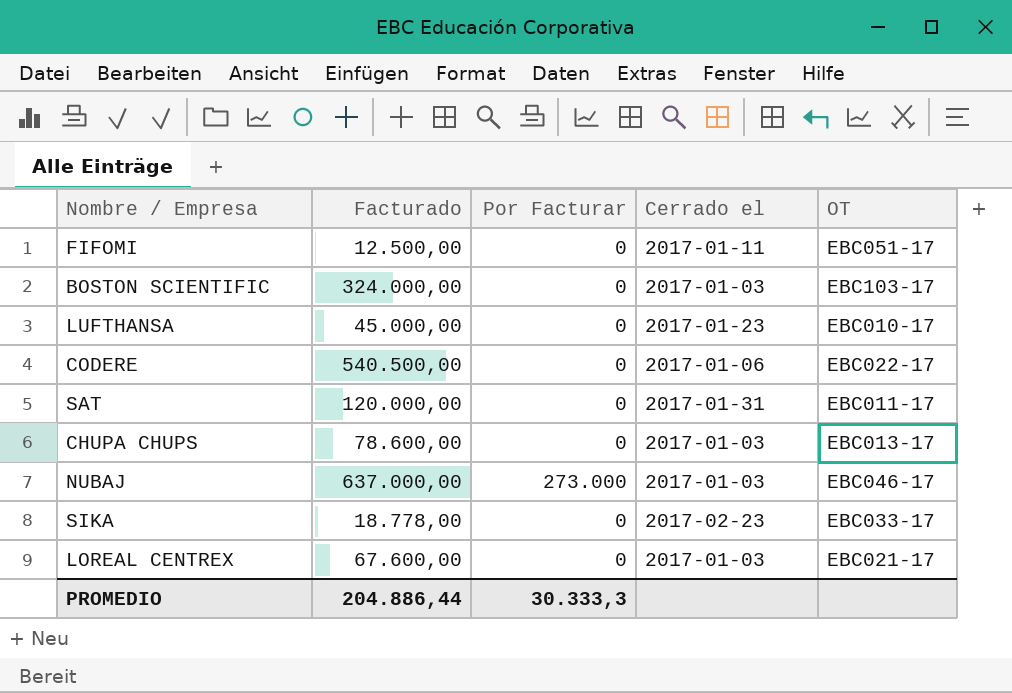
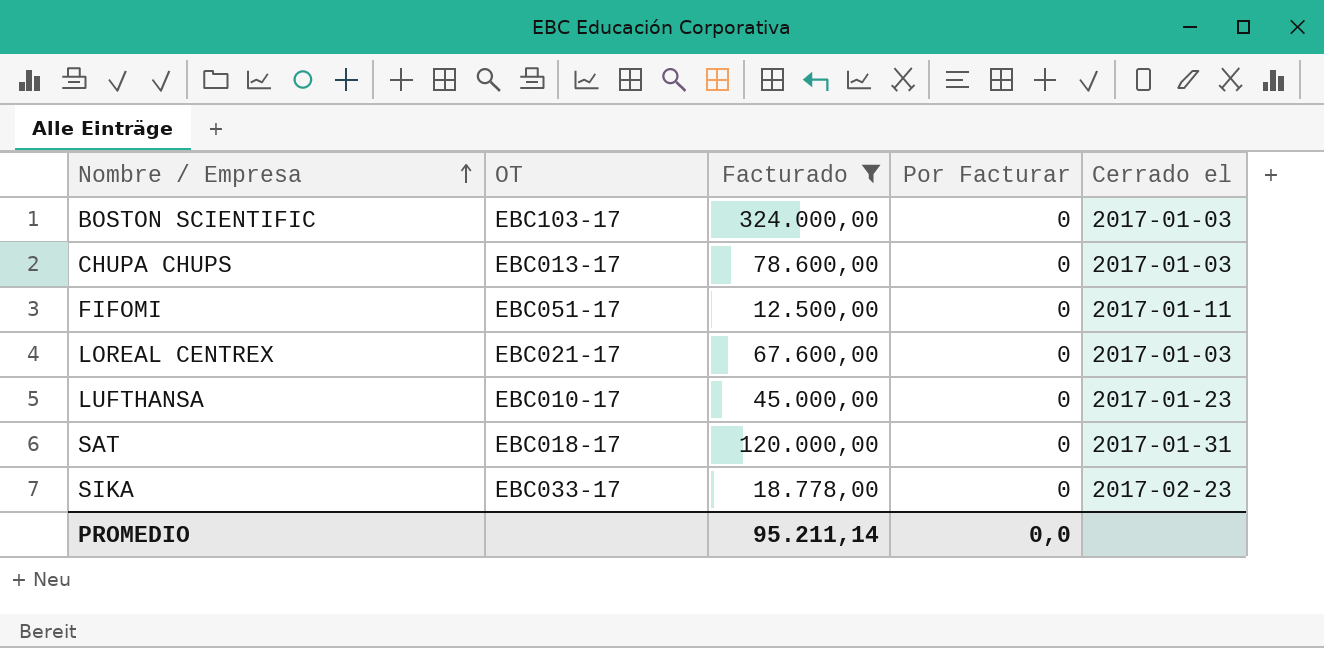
filter: none -> Facturado <= 324.000,00
row order: none -> Nombre / Empresa ascending
column OT | position: 5 -> 2
SAT | OT: EBC011-17 -> EBC018-17
PROMEDIO | Facturado: 204.886,44 -> 95.211,14
PROMEDIO | Por Facturar: 30.333,3 -> 0,0

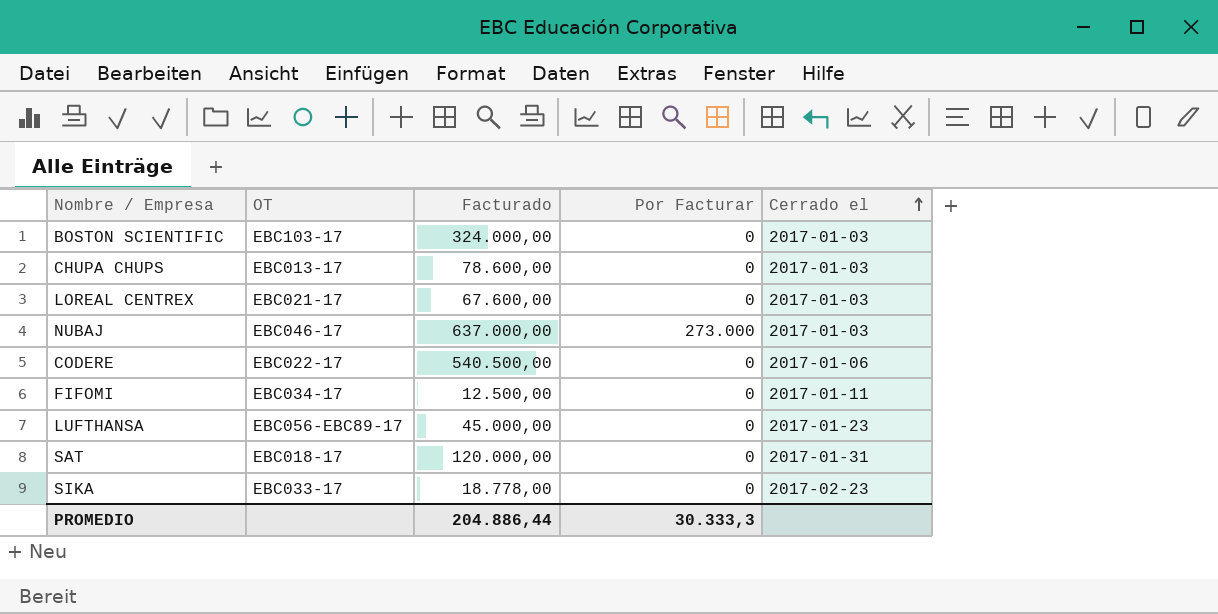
filter: Facturado <= 324.000,00 -> none
row order: Nombre / Empresa ascending -> Cerrado el ascending
FIFOMI | OT: EBC051-17 -> EBC034-17
LUFTHANSA | OT: EBC010-17 -> EBC056-EBC89-17
PROMEDIO | Facturado: 95.211,14 -> 204.886,44
PROMEDIO | Por Facturar: 0,0 -> 30.333,3

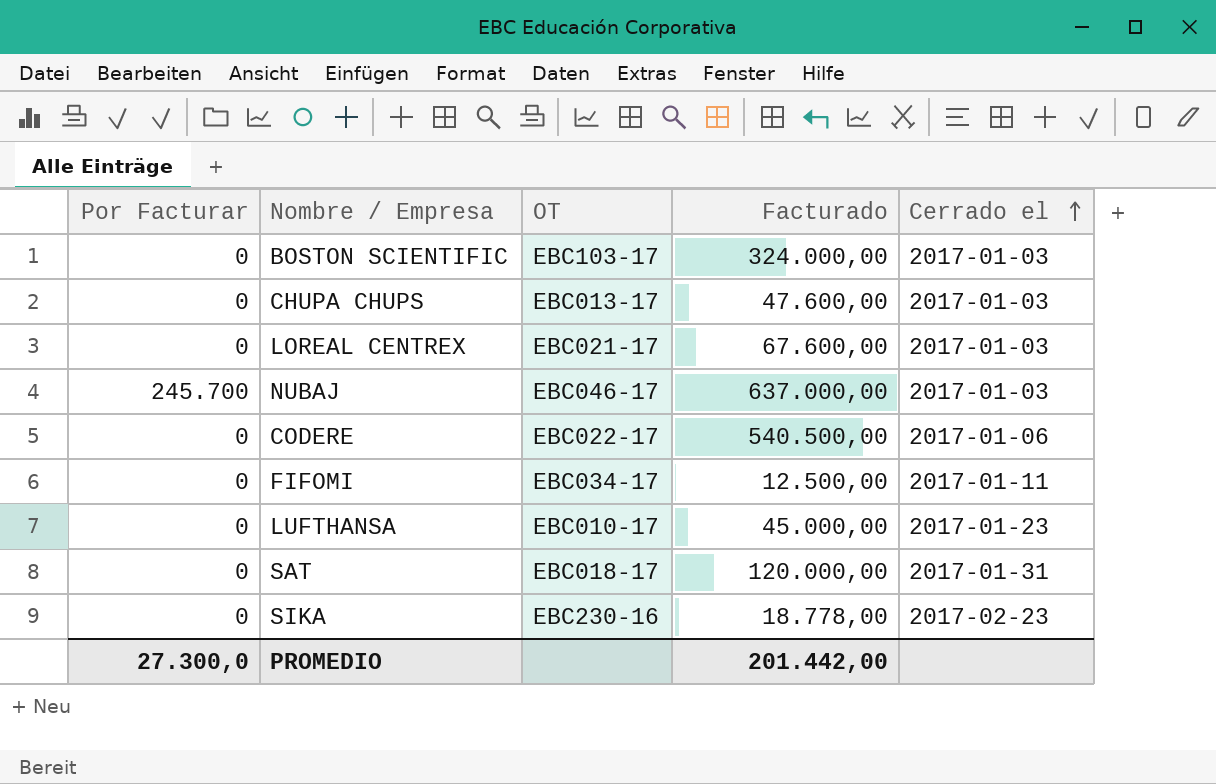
column Por Facturar | position: 4 -> 1
CHUPA CHUPS | Facturado: 78.600,00 -> 47.600,00
NUBAJ | Por Facturar: 273.000 -> 245.700
LUFTHANSA | OT: EBC056-EBC89-17 -> EBC010-17
SIKA | OT: EBC033-17 -> EBC230-16
PROMEDIO | Por Facturar: 30.333,3 -> 27.300,0
PROMEDIO | Facturado: 204.886,44 -> 201.442,00

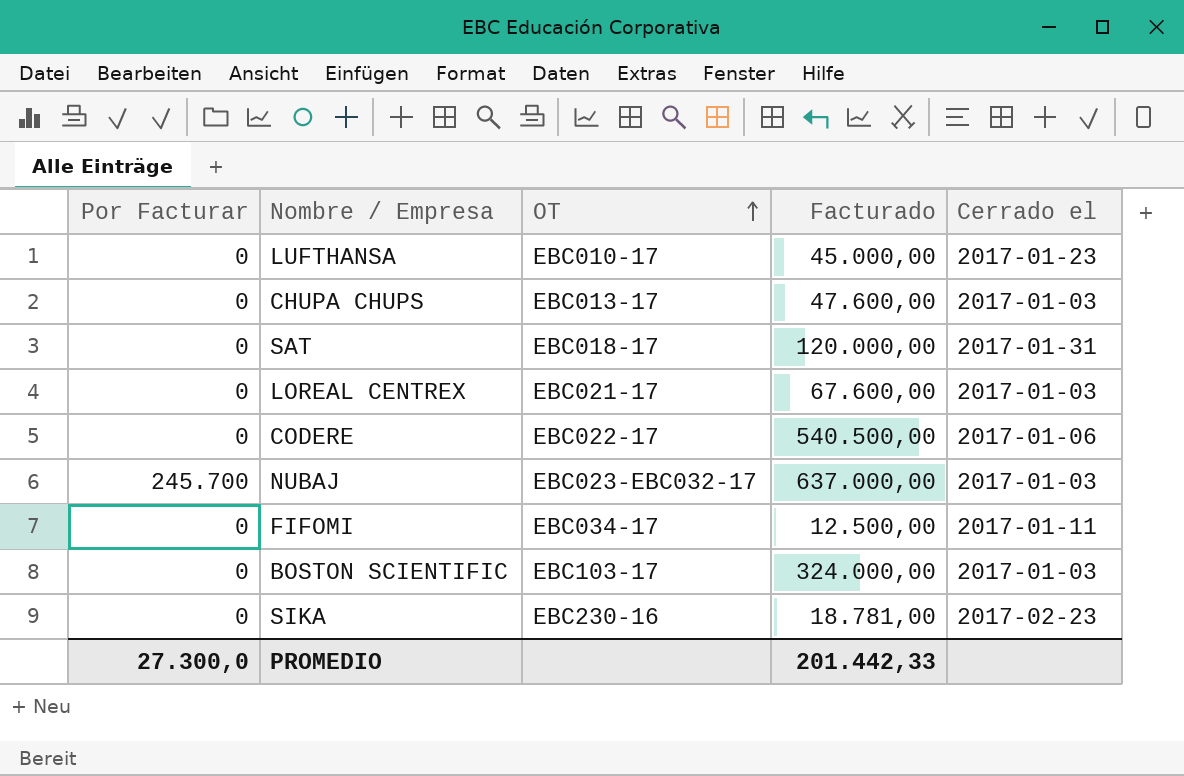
row order: Cerrado el ascending -> OT ascending
NUBAJ | OT: EBC046-17 -> EBC023-EBC032-17
SIKA | Facturado: 18.778,00 -> 18.781,00
PROMEDIO | Facturado: 201.442,00 -> 201.442,33

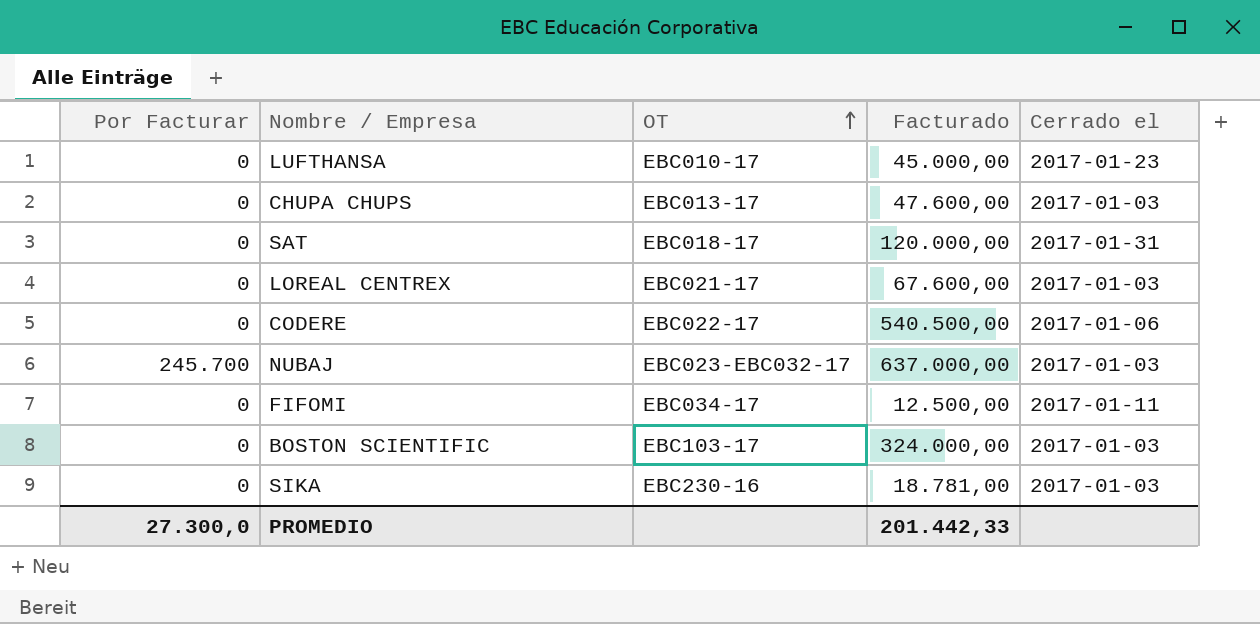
SIKA | Cerrado el: 2017-02-23 -> 2017-01-03

